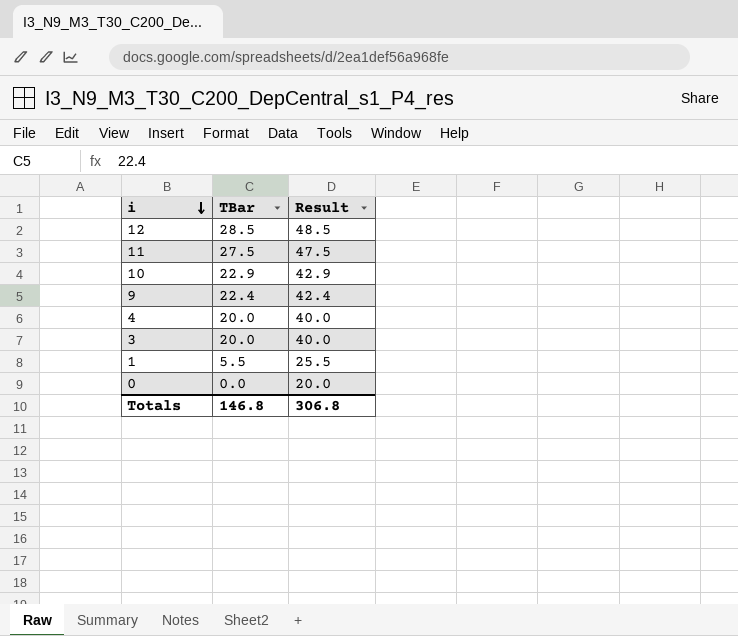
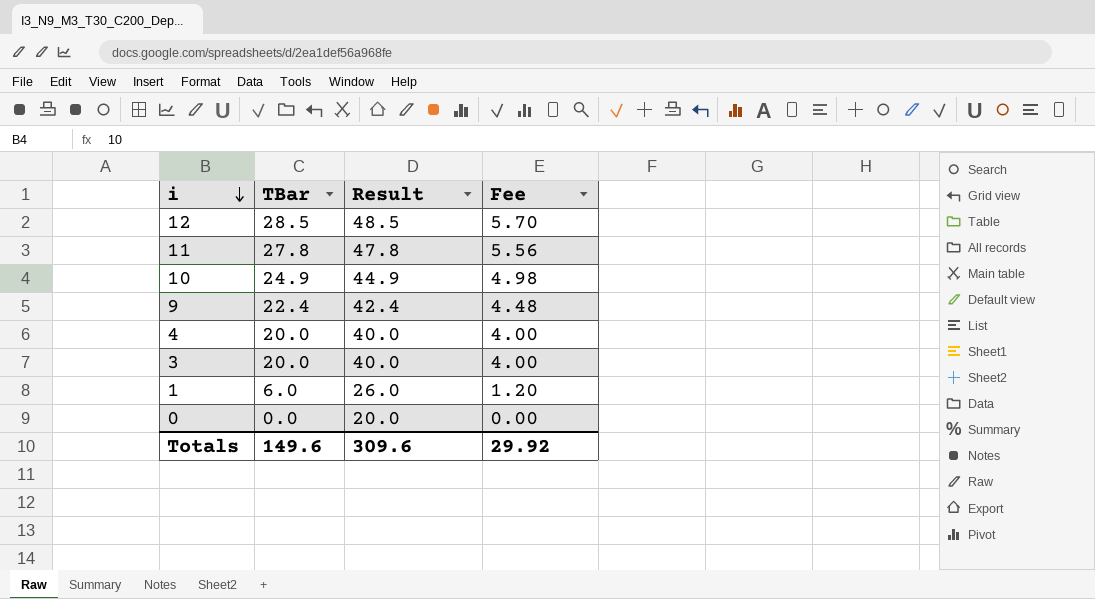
column Fee | formula: none -> [TBar] * 0.2
11 | TBar: 27.5 -> 27.8
11 | Result: 47.5 -> 47.8
10 | TBar: 22.9 -> 24.9
10 | Result: 42.9 -> 44.9
1 | TBar: 5.5 -> 6.0
1 | Result: 25.5 -> 26.0
Totals | TBar: 146.8 -> 149.6
Totals | Result: 306.8 -> 309.6

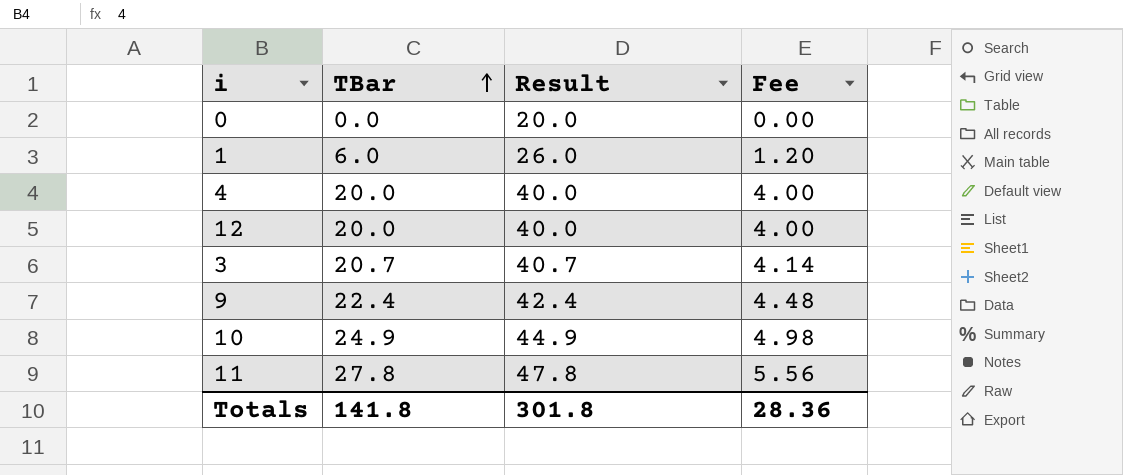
row order: i descending -> TBar ascending
12 | TBar: 28.5 -> 20.0
12 | Result: 48.5 -> 40.0
12 | Fee: 5.70 -> 4.00
3 | TBar: 20.0 -> 20.7
3 | Result: 40.0 -> 40.7
3 | Fee: 4.00 -> 4.14
Totals | TBar: 149.6 -> 141.8
Totals | Result: 309.6 -> 301.8
Totals | Fee: 29.92 -> 28.36

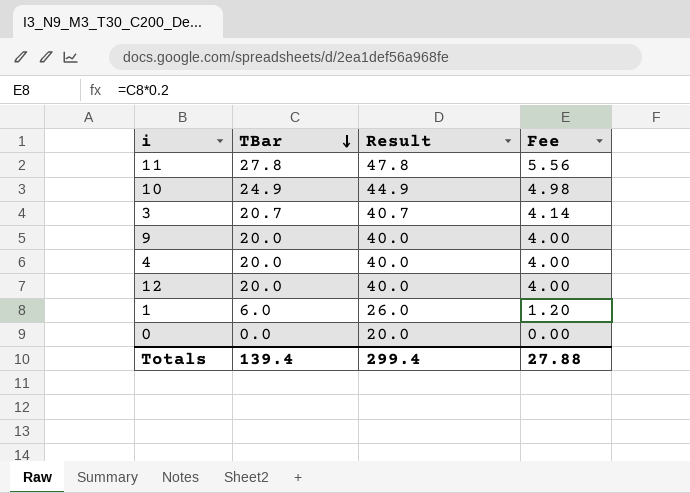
row order: TBar ascending -> TBar descending
9 | TBar: 22.4 -> 20.0
9 | Result: 42.4 -> 40.0
9 | Fee: 4.48 -> 4.00
Totals | TBar: 141.8 -> 139.4
Totals | Result: 301.8 -> 299.4
Totals | Fee: 28.36 -> 27.88

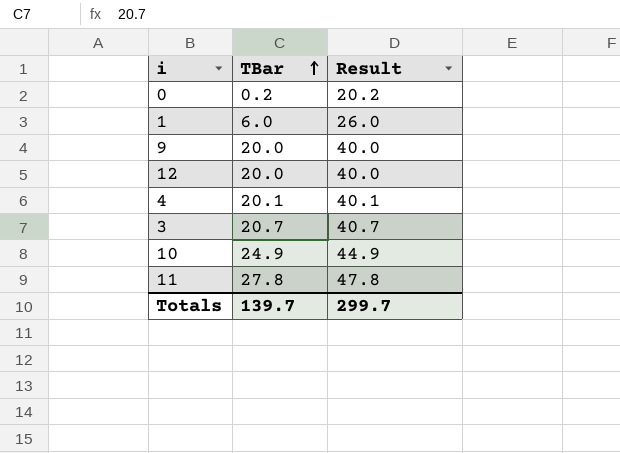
row order: TBar descending -> TBar ascending
column Fee | formula: [TBar] * 0.2 -> none
0 | TBar: 0.0 -> 0.2
0 | Result: 20.0 -> 20.2
4 | TBar: 20.0 -> 20.1
4 | Result: 40.0 -> 40.1
Totals | TBar: 139.4 -> 139.7
Totals | Result: 299.4 -> 299.7

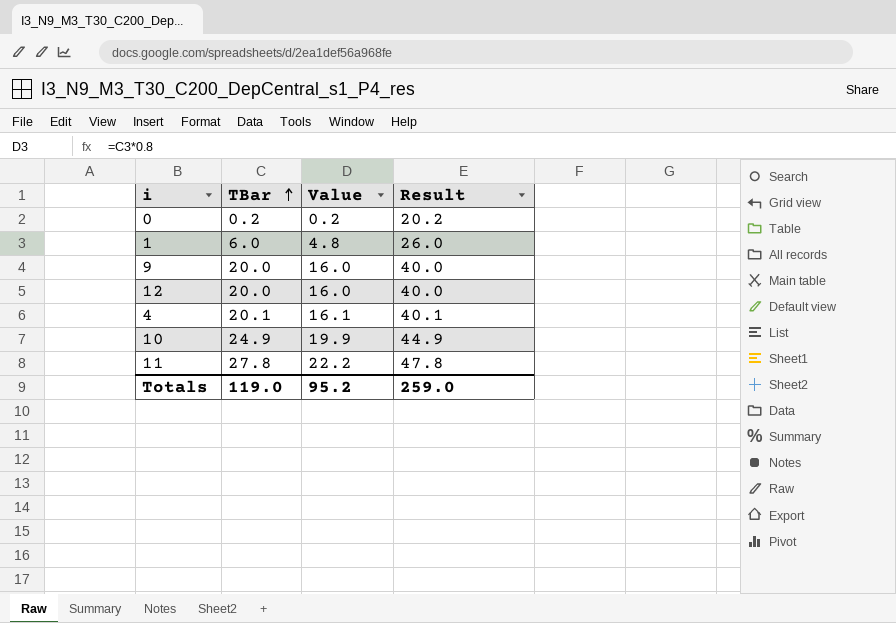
column Value | formula: none -> [TBar] * 0.8
row 3: 20.7 | 40.7 -> none
Totals | TBar: 139.7 -> 119.0
Totals | Result: 299.7 -> 259.0

